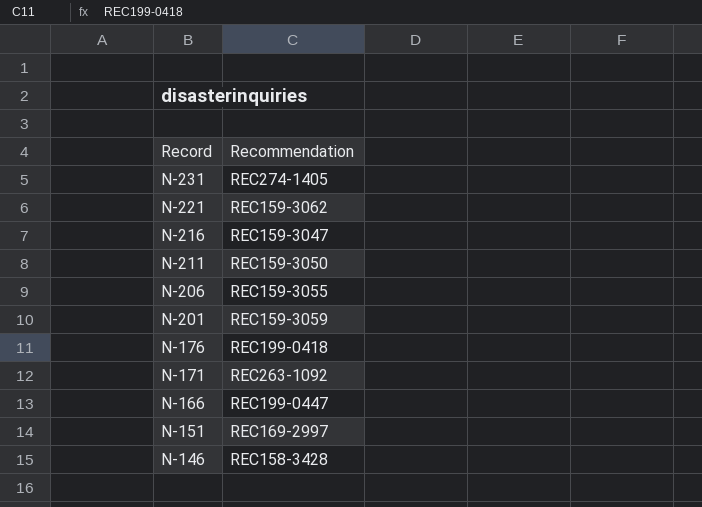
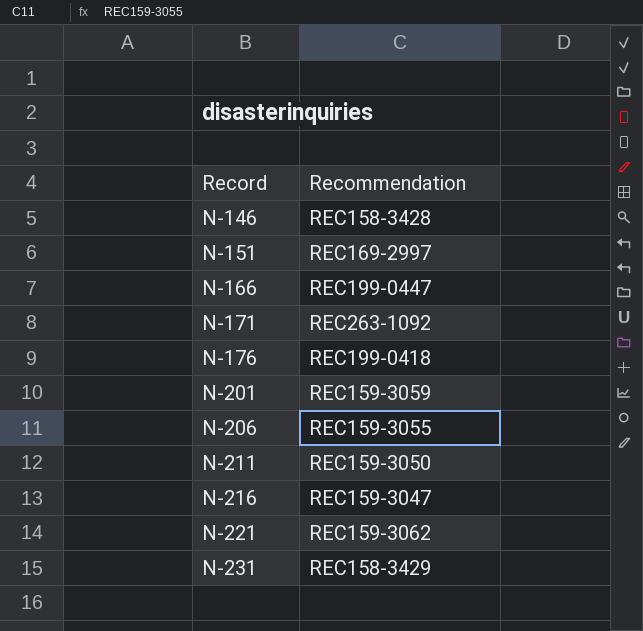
row order: Record descending -> Record ascending
N-231 | Recommendation: REC274-1405 -> REC158-3429

